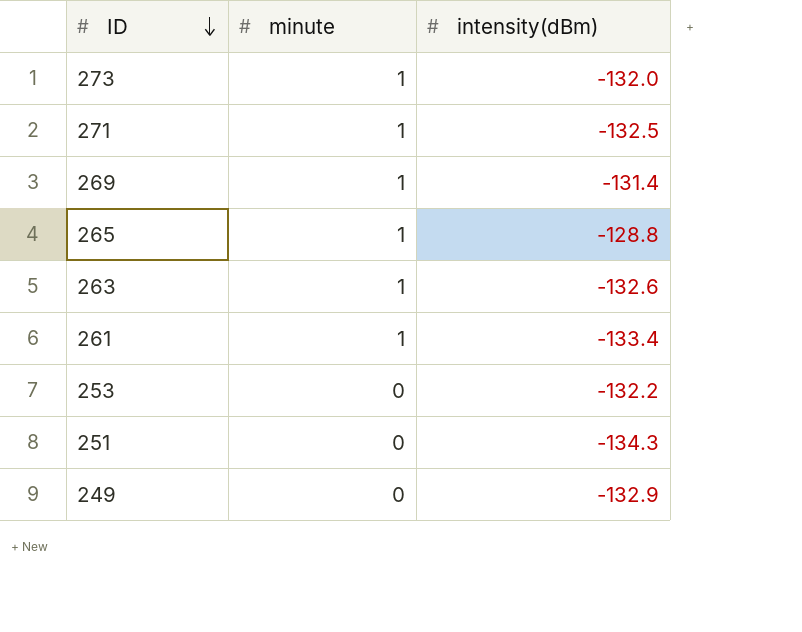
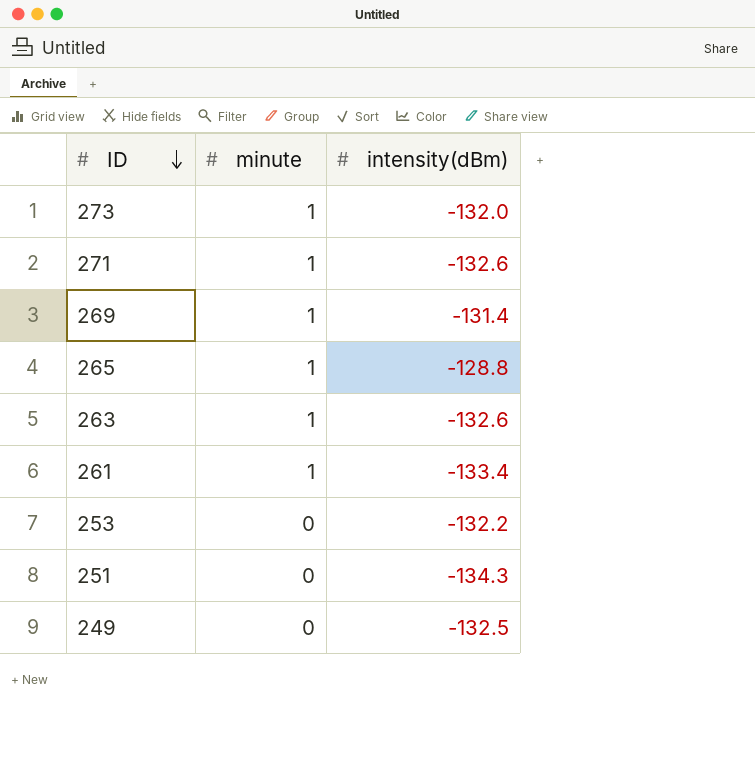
271 | intensity(dBm): -132.5 -> -132.6
249 | intensity(dBm): -132.9 -> -132.5

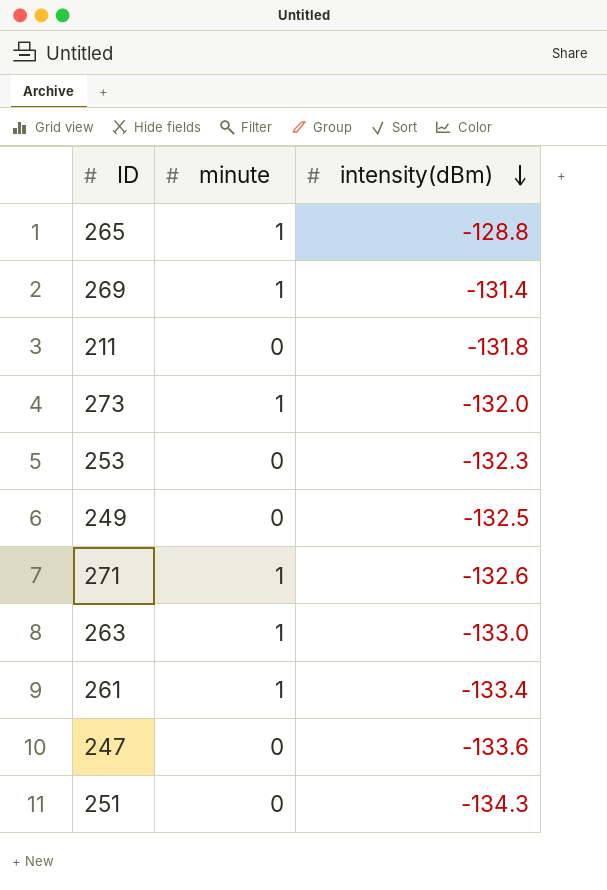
row order: ID descending -> intensity(dBm) descending
row 211: none -> 0 | -131.8
253 | intensity(dBm): -132.2 -> -132.3
263 | intensity(dBm): -132.6 -> -133.0
row 247: none -> 0 | -133.6

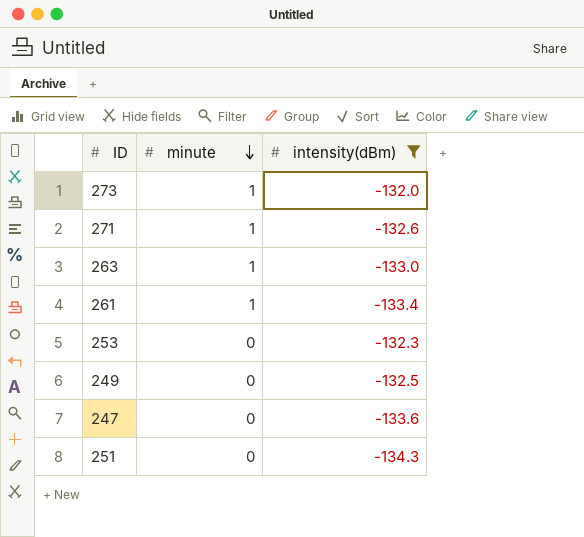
filter: none -> intensity(dBm) <= -132.0
row order: intensity(dBm) descending -> minute descending

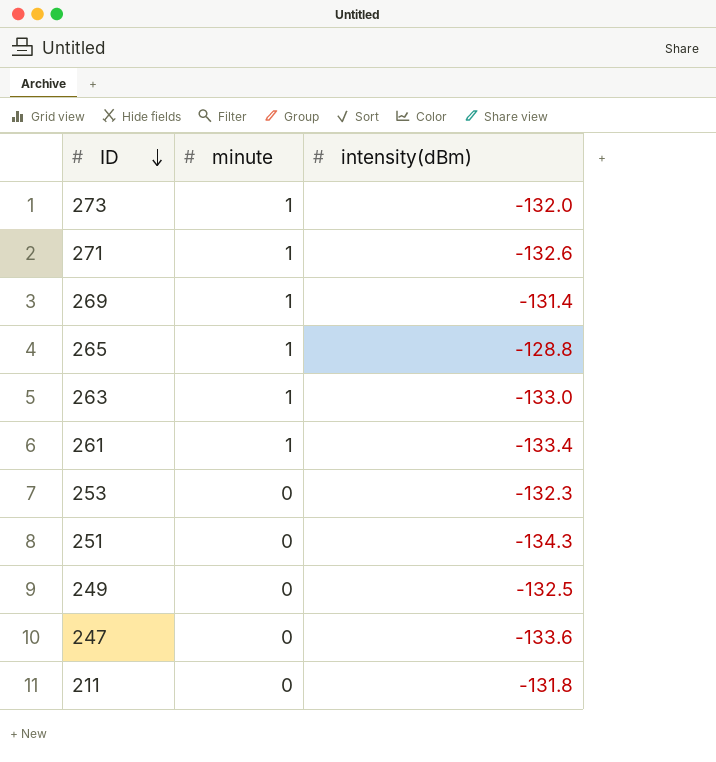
filter: intensity(dBm) <= -132.0 -> none
row order: minute descending -> ID descending

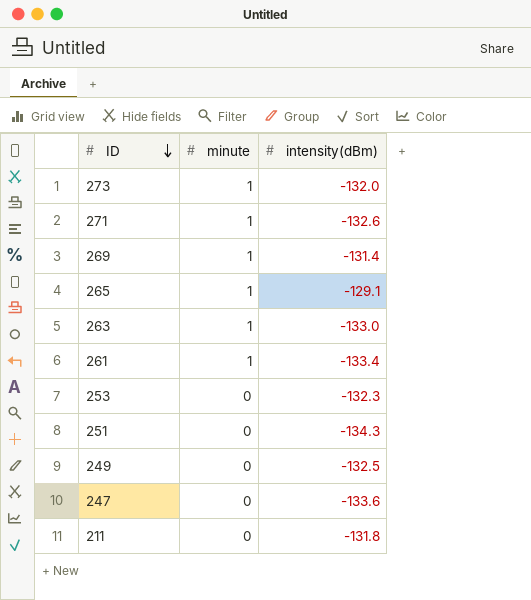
265 | intensity(dBm): -128.8 -> -129.1

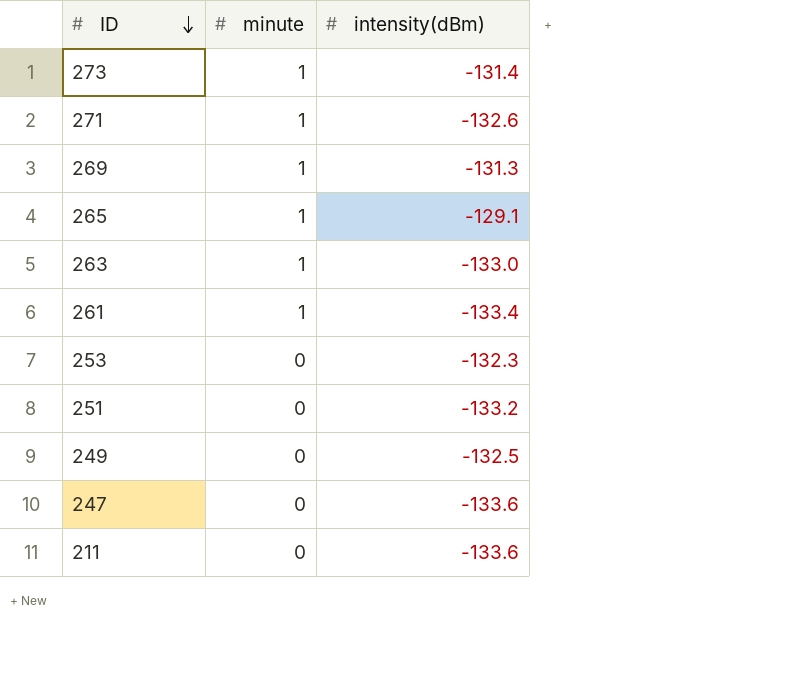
273 | intensity(dBm): -132.0 -> -131.4
269 | intensity(dBm): -131.4 -> -131.3
251 | intensity(dBm): -134.3 -> -133.2
211 | intensity(dBm): -131.8 -> -133.6

